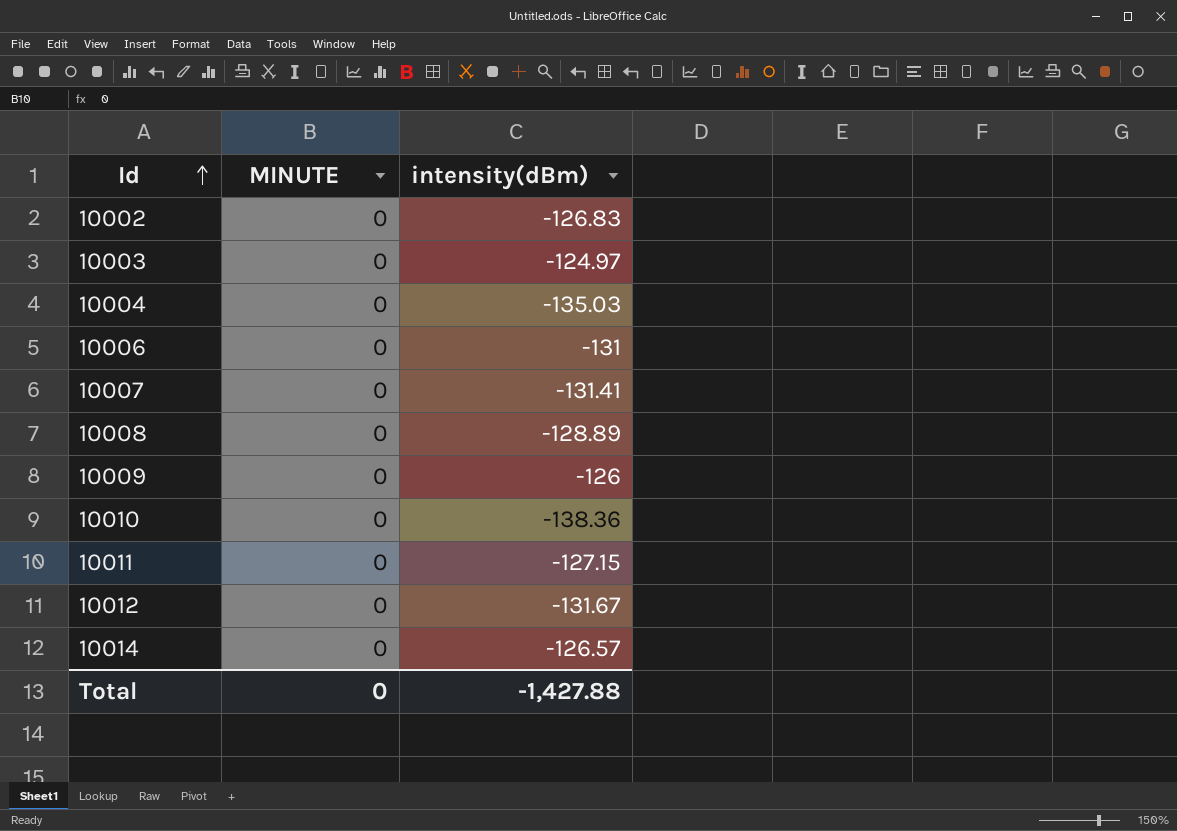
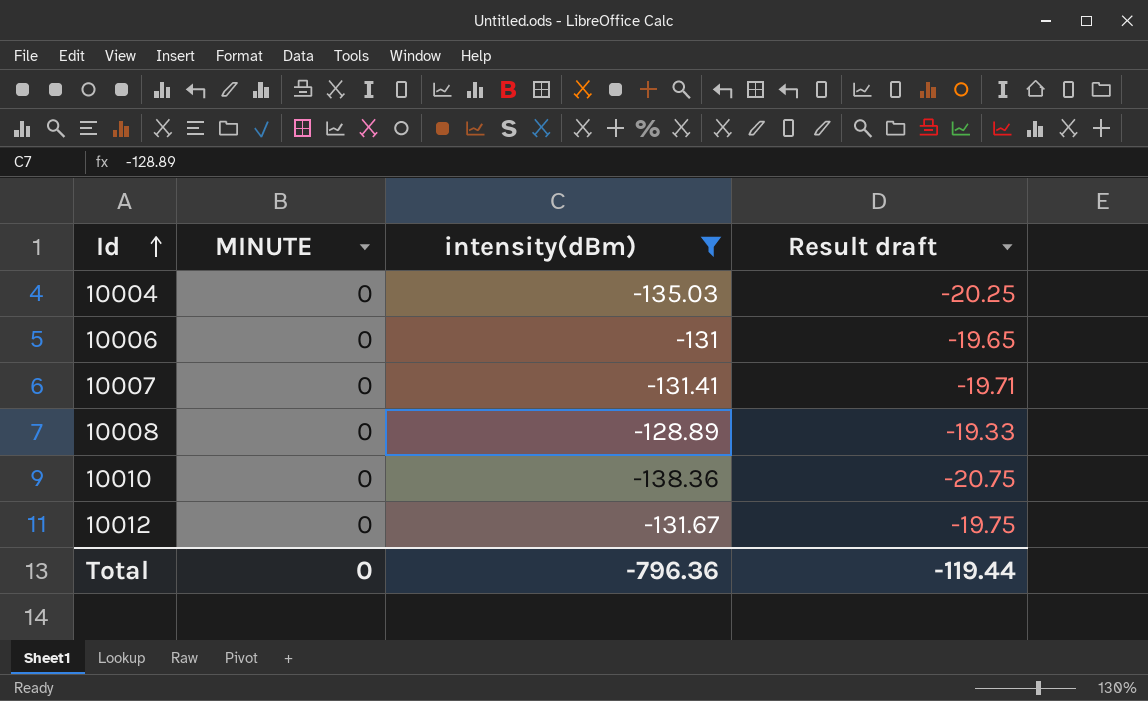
filter: none -> intensity(dBm) <= -128.89
column Result draft | formula: none -> [intensity(dBm)] * 0.15
Total | intensity(dBm): -1,427.88 -> -796.36

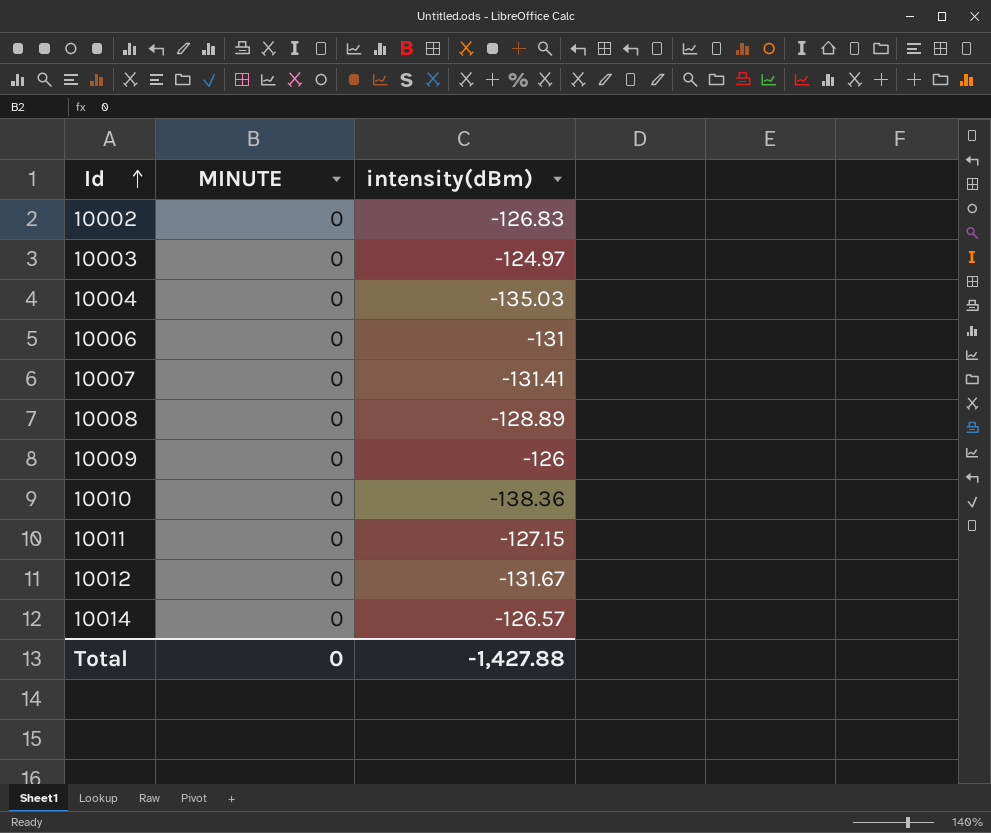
filter: intensity(dBm) <= -128.89 -> none
column Result draft | formula: [intensity(dBm)] * 0.15 -> none
Total | intensity(dBm): -796.36 -> -1,427.88

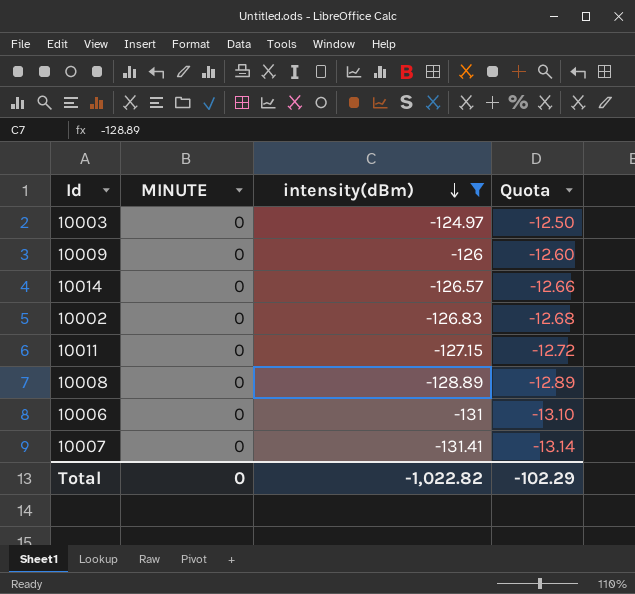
filter: none -> intensity(dBm) >= -131.41
row order: Id ascending -> intensity(dBm) descending
column Quota | formula: none -> [intensity(dBm)] * 0.1
Total | intensity(dBm): -1,427.88 -> -1,022.82

